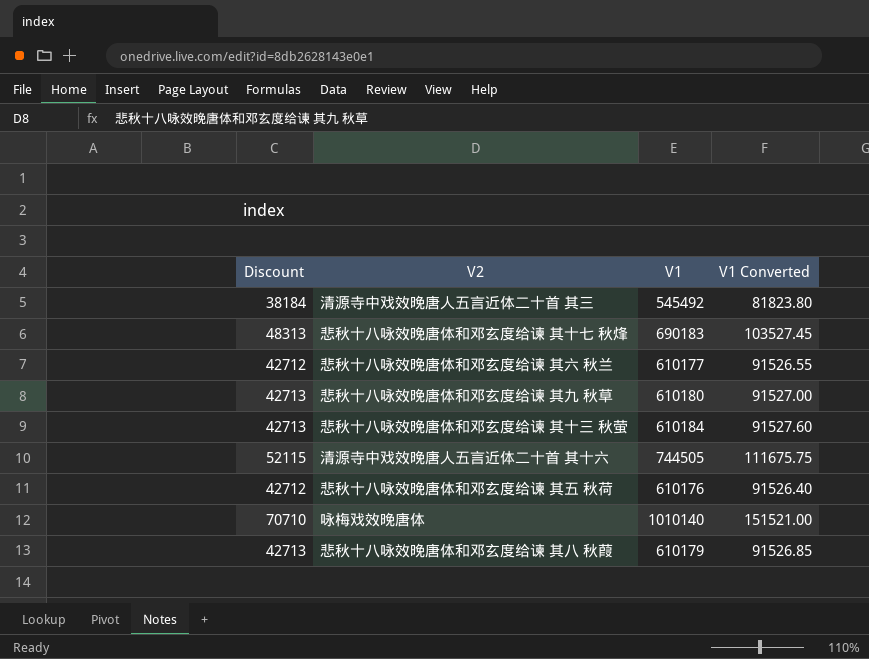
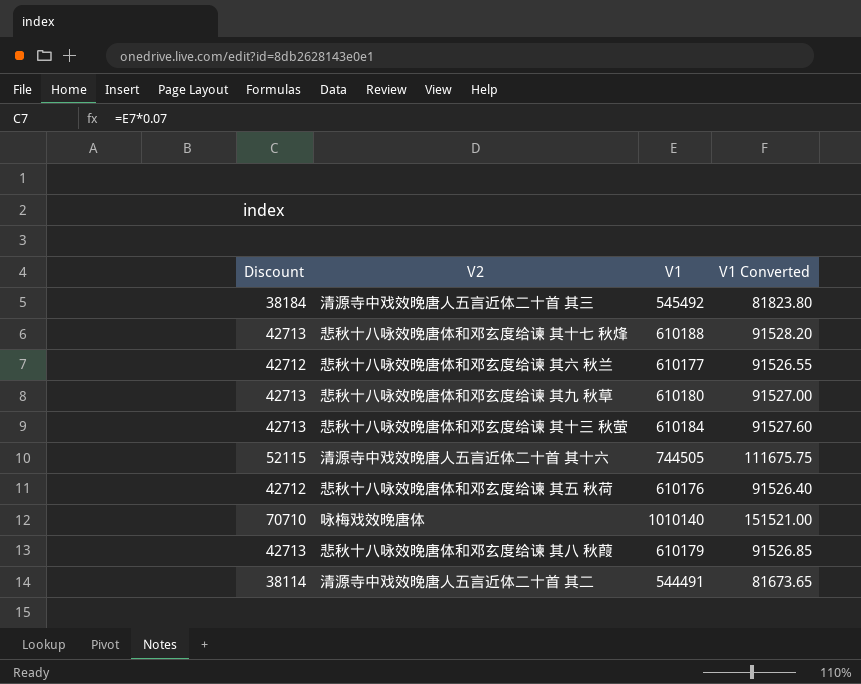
悲秋十八咏效晚唐体和邓玄度给谏 其十七 秋烽 | Discount: 48313 -> 42713
悲秋十八咏效晚唐体和邓玄度给谏 其十七 秋烽 | V1: 690183 -> 610188
悲秋十八咏效晚唐体和邓玄度给谏 其十七 秋烽 | V1 Converted: 103527.45 -> 91528.20
row 清源寺中戏效晚唐人五言近体二十首 其二: none -> 38114 | 544491 | 81673.65

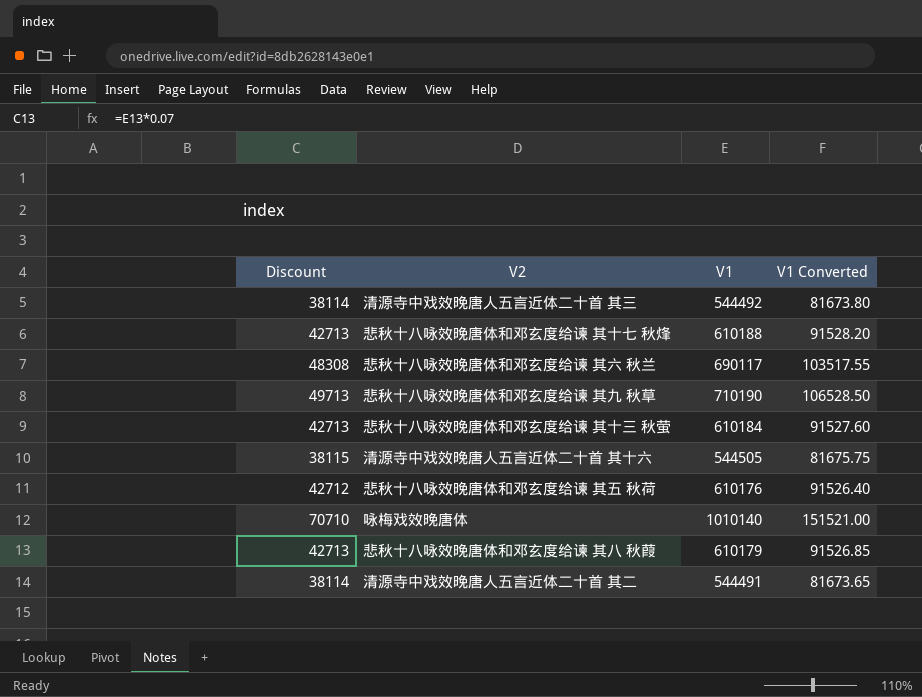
清源寺中戏效晚唐人五言近体二十首 其三 | Discount: 38184 -> 38114
清源寺中戏效晚唐人五言近体二十首 其三 | V1: 545492 -> 544492
清源寺中戏效晚唐人五言近体二十首 其三 | V1 Converted: 81823.80 -> 81673.80
悲秋十八咏效晚唐体和邓玄度给谏 其六 秋兰 | Discount: 42712 -> 48308
悲秋十八咏效晚唐体和邓玄度给谏 其六 秋兰 | V1: 610177 -> 690117
悲秋十八咏效晚唐体和邓玄度给谏 其六 秋兰 | V1 Converted: 91526.55 -> 103517.55
悲秋十八咏效晚唐体和邓玄度给谏 其九 秋草 | Discount: 42713 -> 49713
悲秋十八咏效晚唐体和邓玄度给谏 其九 秋草 | V1: 610180 -> 710190
悲秋十八咏效晚唐体和邓玄度给谏 其九 秋草 | V1 Converted: 91527.00 -> 106528.50
清源寺中戏效晚唐人五言近体二十首 其十六 | Discount: 52115 -> 38115
清源寺中戏效晚唐人五言近体二十首 其十六 | V1: 744505 -> 544505
清源寺中戏效晚唐人五言近体二十首 其十六 | V1 Converted: 111675.75 -> 81675.75

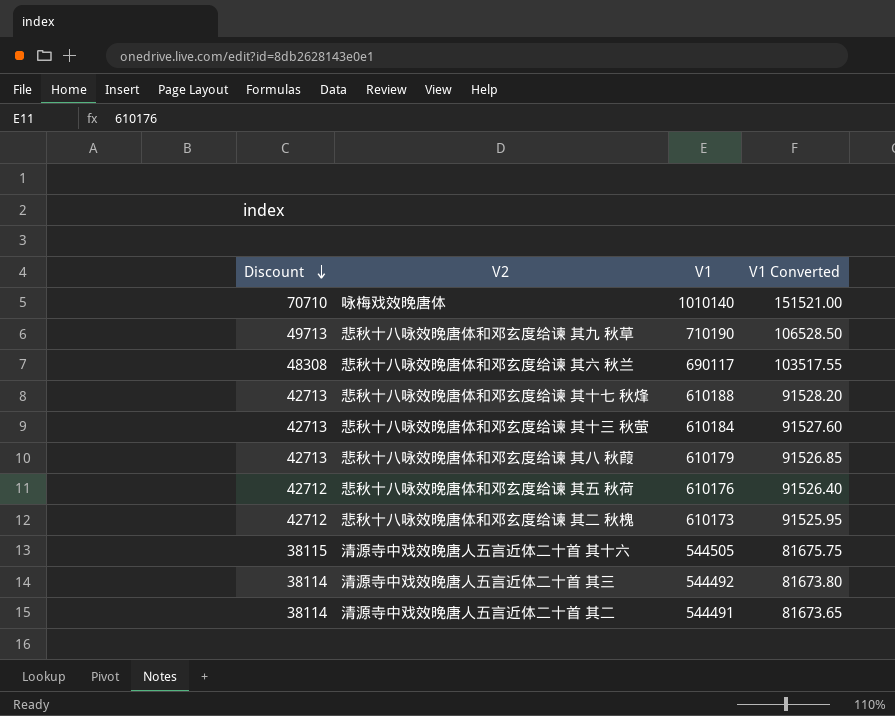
row order: none -> Discount descending
row 悲秋十八咏效晚唐体和邓玄度给谏 其二 秋槐: none -> 42712 | 610173 | 91525.95

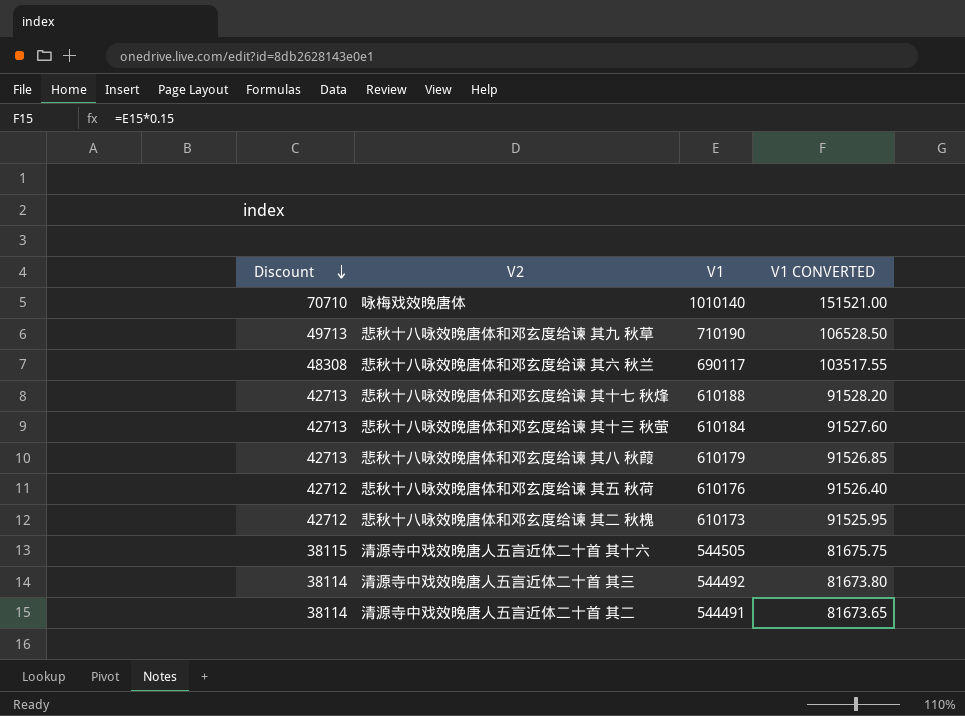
column name: V1 Converted -> V1 CONVERTED

